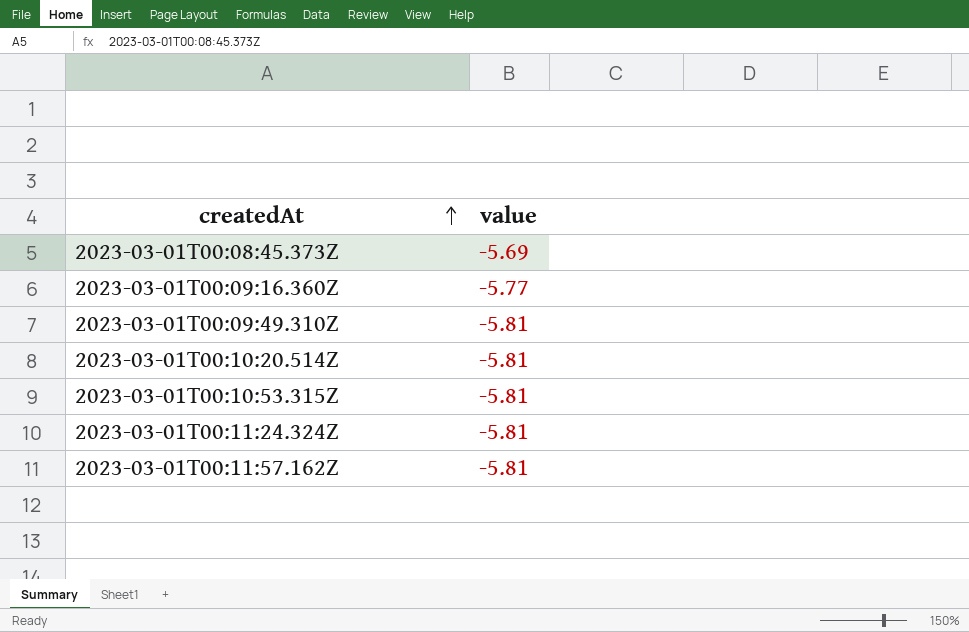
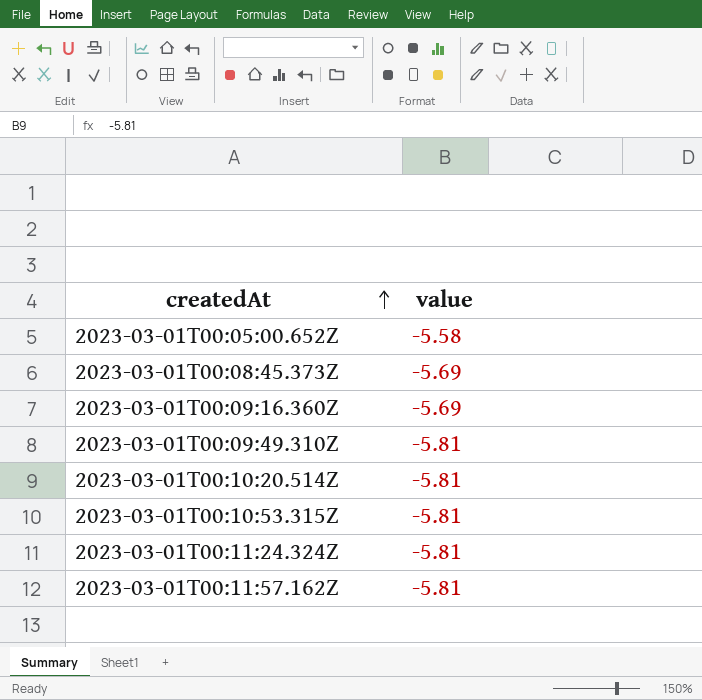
row 2023-03-01T00:05:00.652Z: none -> -5.58
2023-03-01T00:09:16.360Z | value: -5.77 -> -5.69

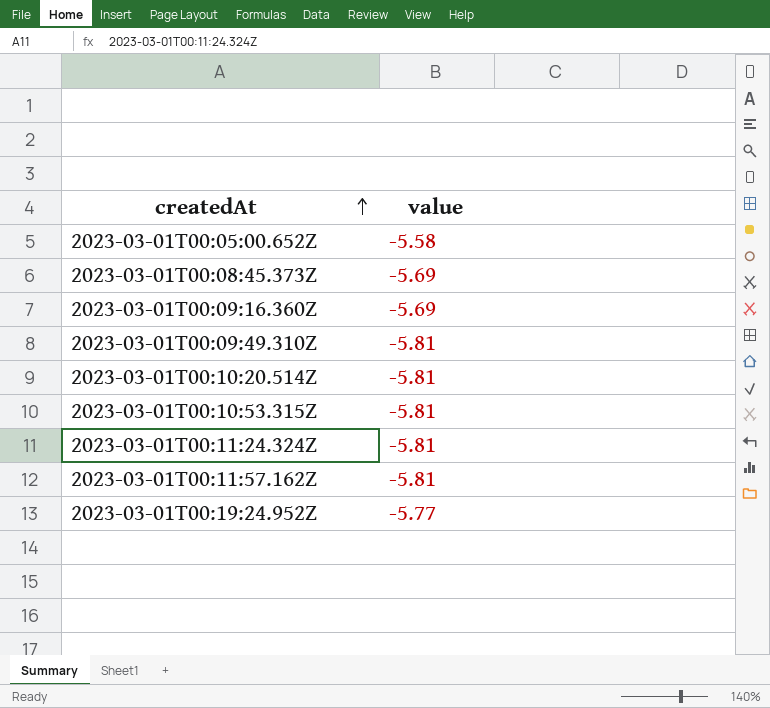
row 2023-03-01T00:19:24.952Z: none -> -5.77

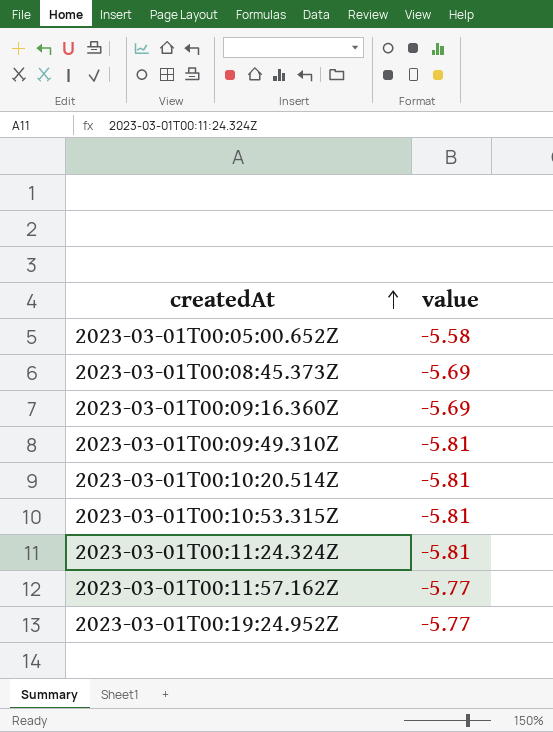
2023-03-01T00:11:57.162Z | value: -5.81 -> -5.77

